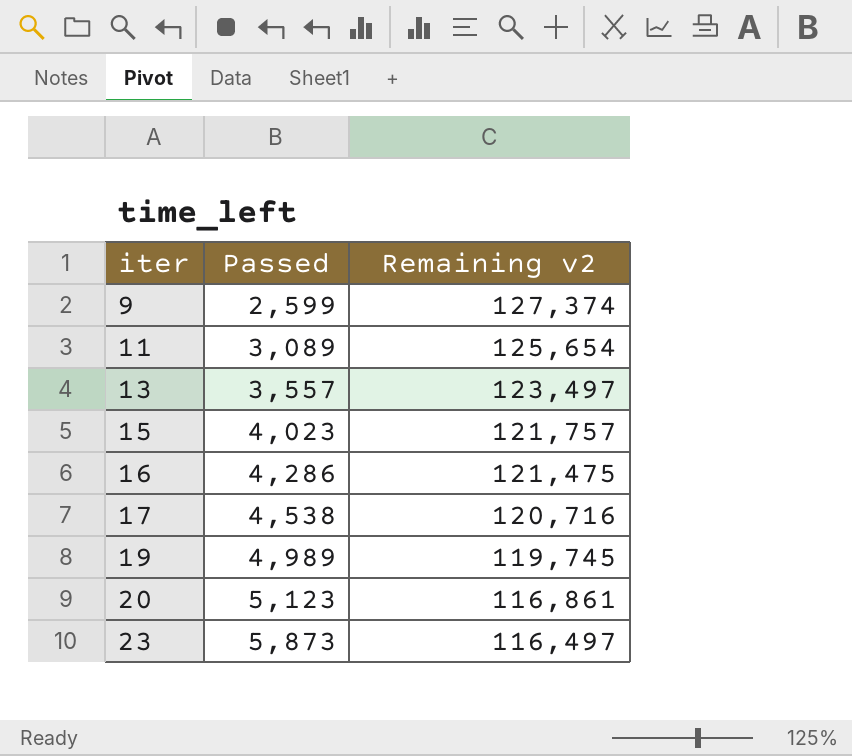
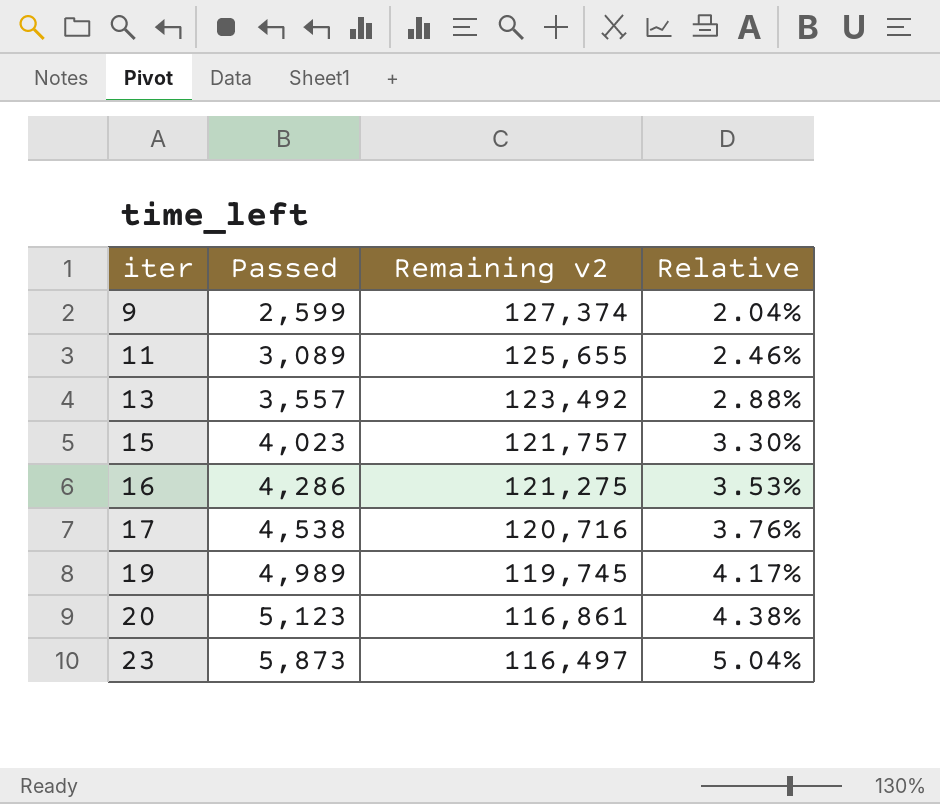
column Relative | formula: none -> [Passed] / [Remaining v2]
11 | Remaining v2: 125,654 -> 125,655
13 | Remaining v2: 123,497 -> 123,492
16 | Remaining v2: 121,475 -> 121,275

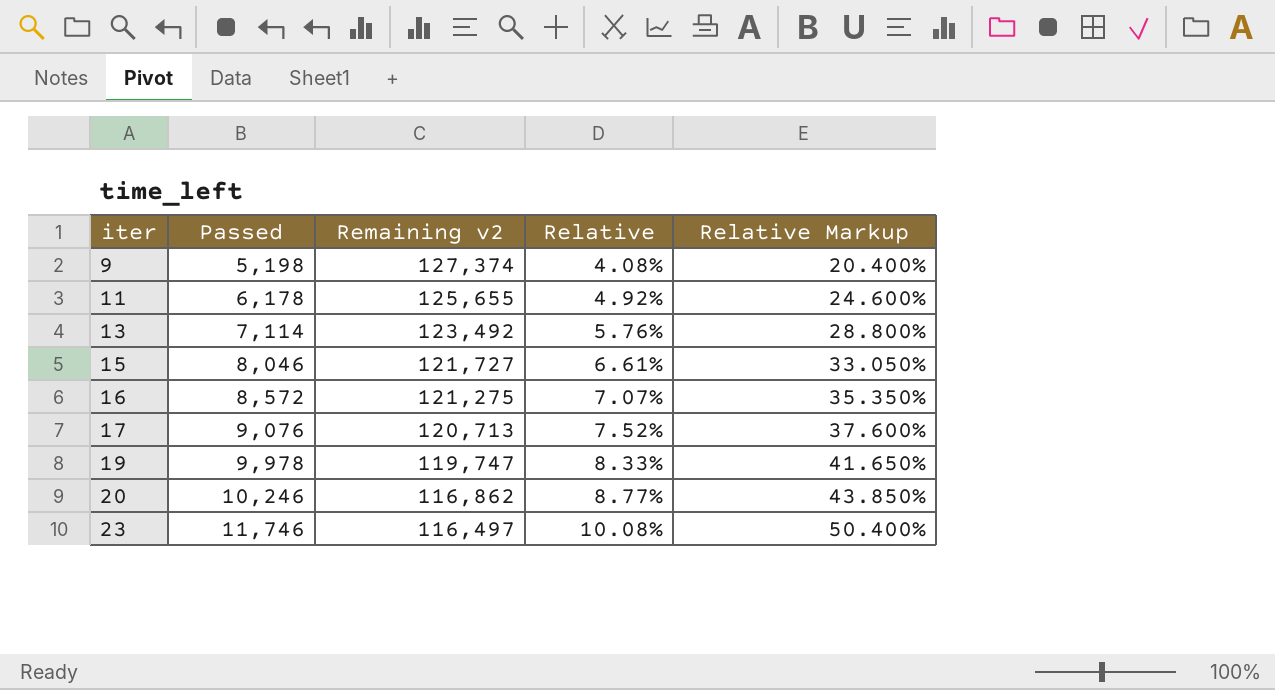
column Relative Markup | formula: none -> [Relative] * 5
9 | Passed: 2,599 -> 5,198
9 | Relative: 2.04% -> 4.08%
11 | Passed: 3,089 -> 6,178
11 | Relative: 2.46% -> 4.92%
13 | Passed: 3,557 -> 7,114
13 | Relative: 2.88% -> 5.76%
15 | Passed: 4,023 -> 8,046
15 | Remaining v2: 121,757 -> 121,727
15 | Relative: 3.30% -> 6.61%
16 | Passed: 4,286 -> 8,572
16 | Relative: 3.53% -> 7.07%
17 | Passed: 4,538 -> 9,076
17 | Remaining v2: 120,716 -> 120,713
17 | Relative: 3.76% -> 7.52%
19 | Passed: 4,989 -> 9,978
19 | Remaining v2: 119,745 -> 119,747
19 | Relative: 4.17% -> 8.33%
20 | Passed: 5,123 -> 10,246
20 | Remaining v2: 116,861 -> 116,862
20 | Relative: 4.38% -> 8.77%
23 | Passed: 5,873 -> 11,746
23 | Relative: 5.04% -> 10.08%

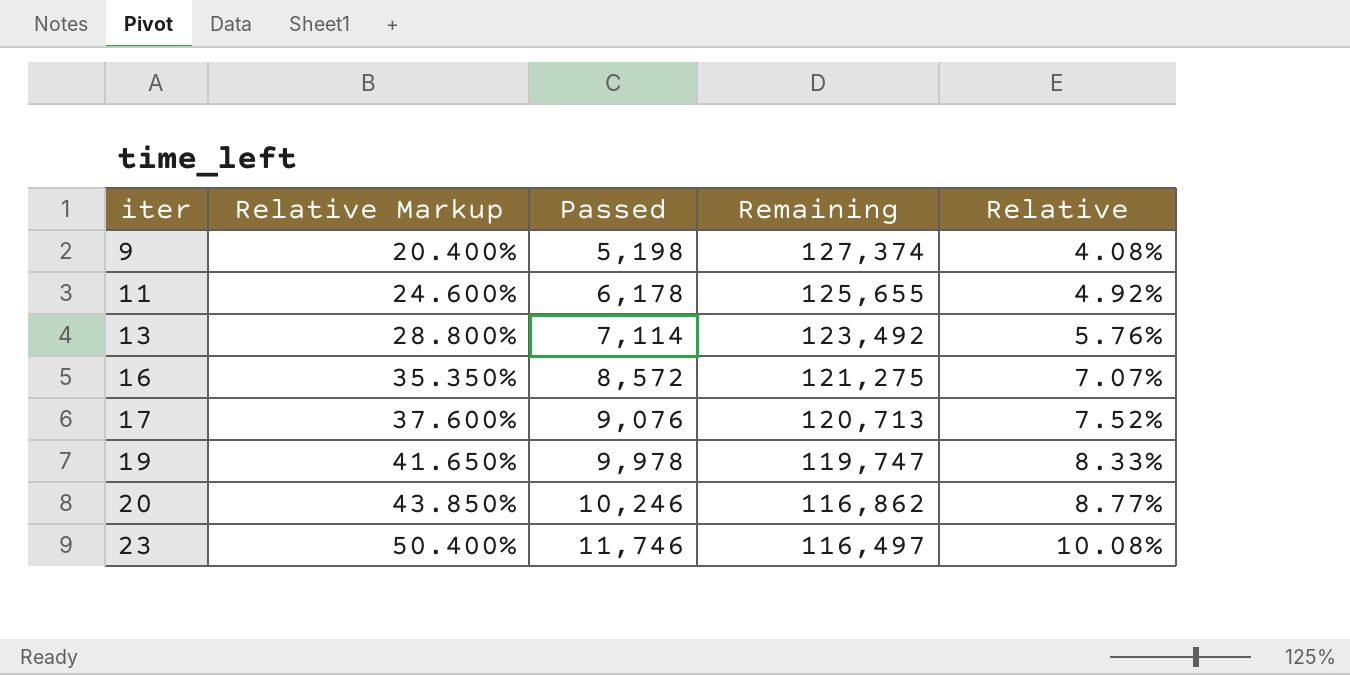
column Relative Markup | position: 5 -> 2
column name: Remaining v2 -> Remaining
row 15: 8,046 | 121,727 | 6.61% | 33.050% -> none

